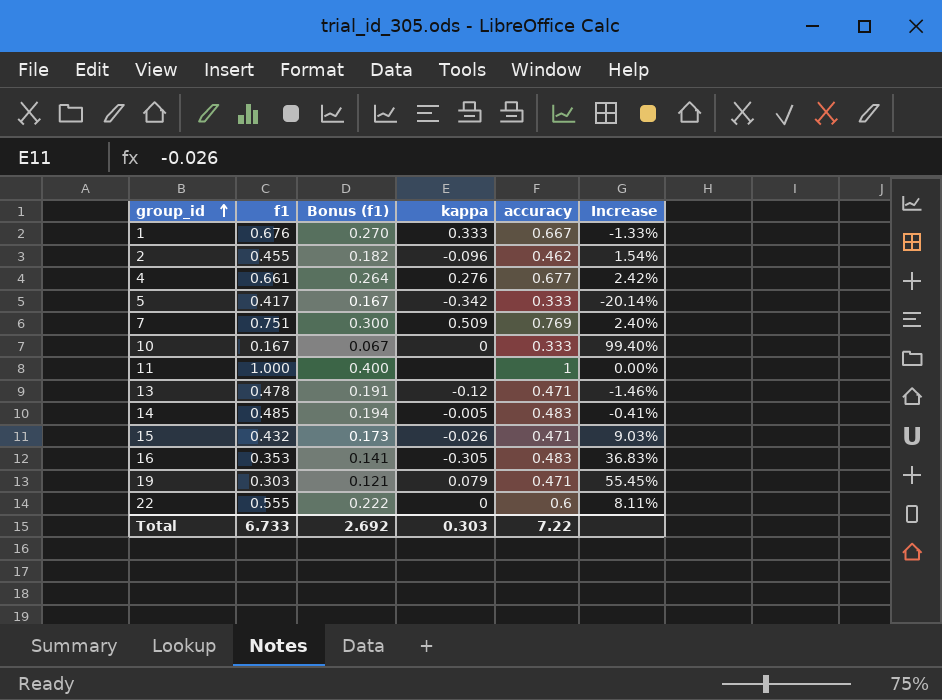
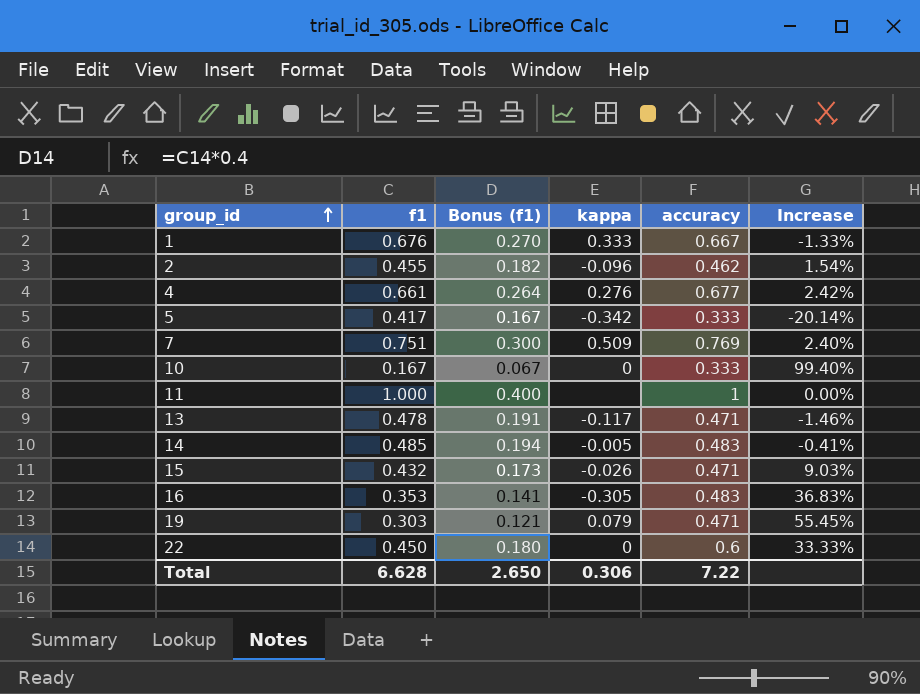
13 | kappa: -0.12 -> -0.117
22 | f1: 0.555 -> 0.450
22 | Bonus (f1): 0.222 -> 0.180
22 | Increase: 8.11% -> 33.33%
Total | f1: 6.733 -> 6.628
Total | Bonus (f1): 2.692 -> 2.650
Total | kappa: 0.303 -> 0.306

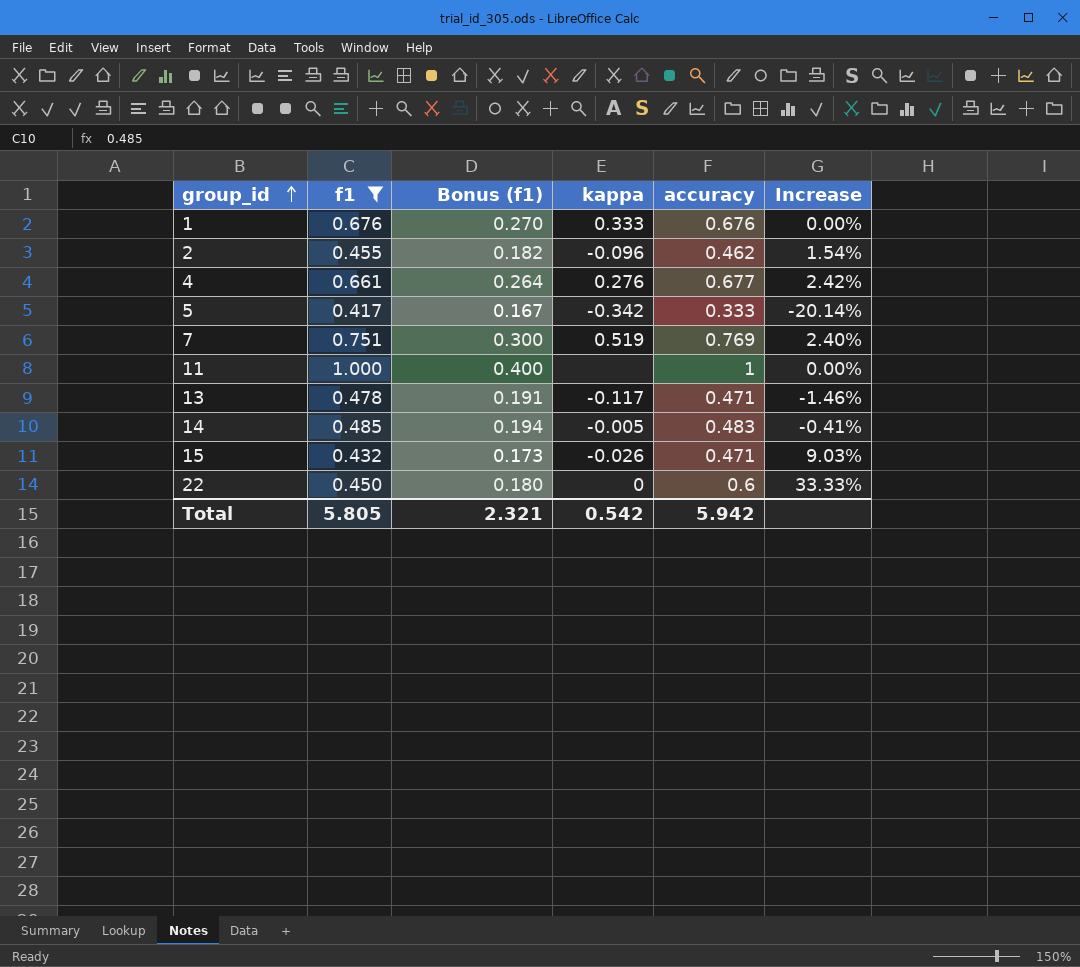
filter: none -> f1 >= 0.417
1 | accuracy: 0.667 -> 0.676
1 | Increase: -1.33% -> 0.00%
7 | kappa: 0.509 -> 0.519
Total | f1: 6.628 -> 5.805
Total | Bonus (f1): 2.650 -> 2.321
Total | kappa: 0.306 -> 0.542
Total | accuracy: 7.22 -> 5.942

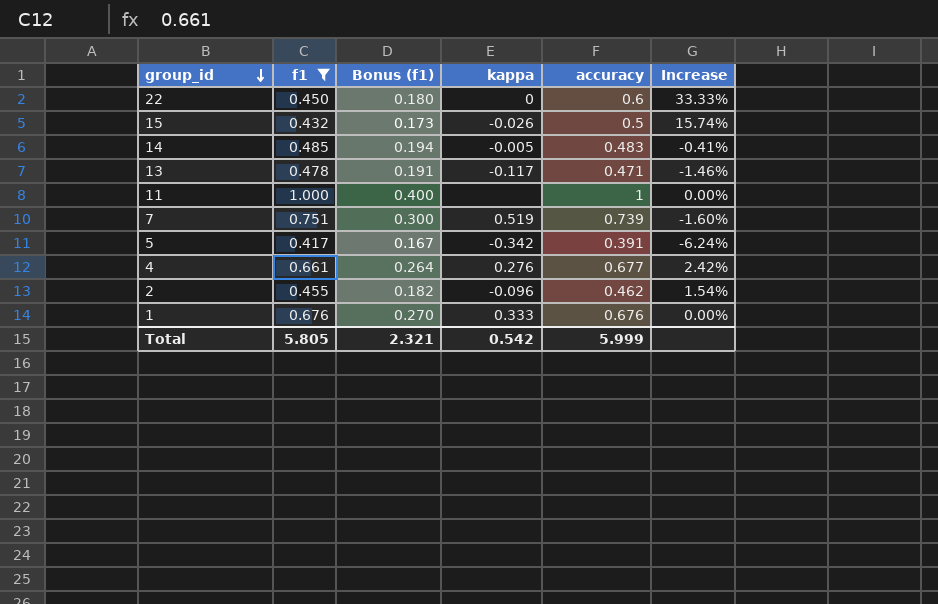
row order: group_id ascending -> group_id descending
15 | accuracy: 0.471 -> 0.5
15 | Increase: 9.03% -> 15.74%
7 | accuracy: 0.769 -> 0.739
7 | Increase: 2.40% -> -1.60%
5 | accuracy: 0.333 -> 0.391
5 | Increase: -20.14% -> -6.24%
Total | accuracy: 5.942 -> 5.999

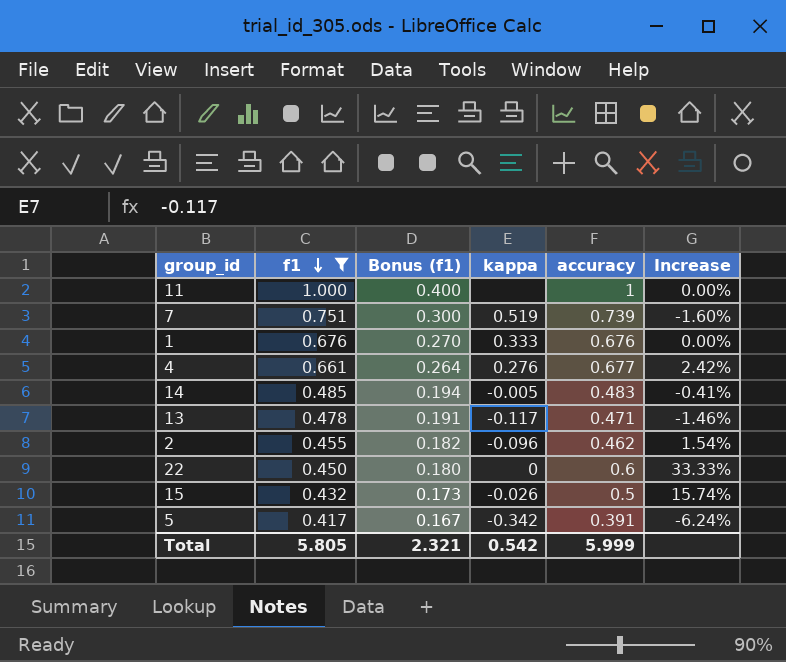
row order: group_id descending -> f1 descending

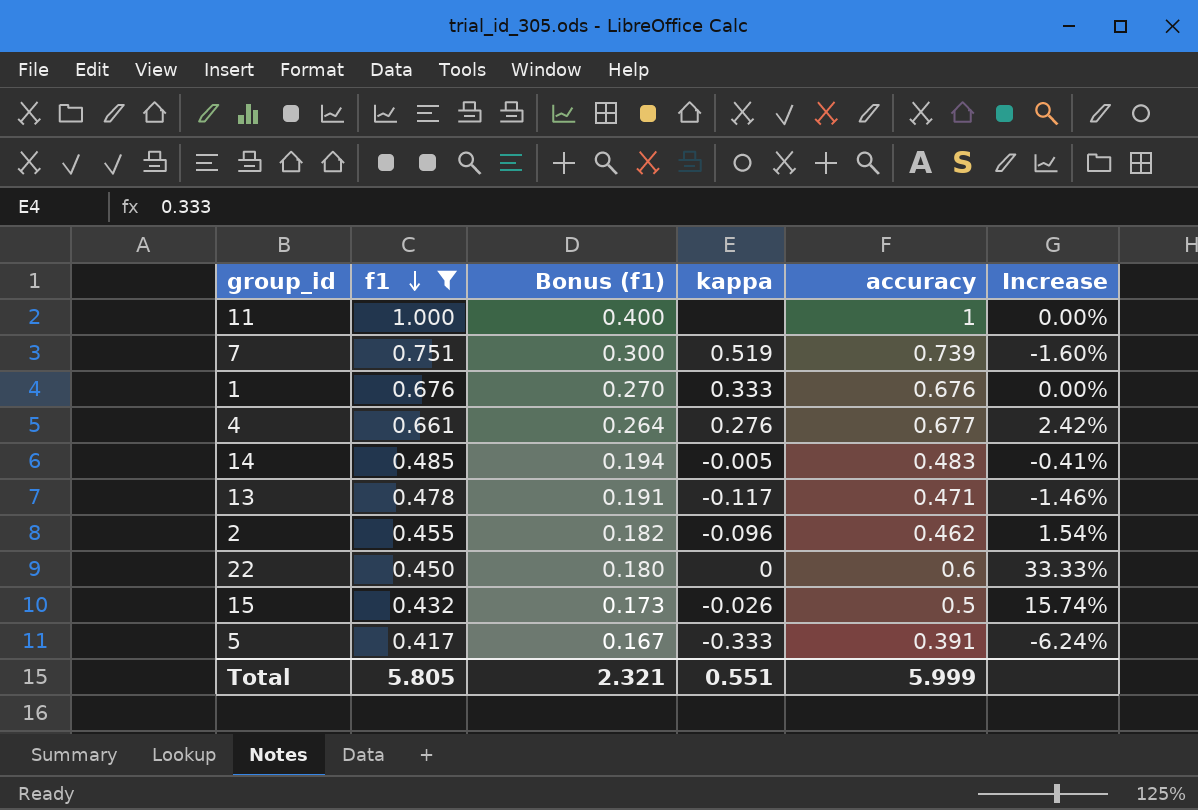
5 | kappa: -0.342 -> -0.333
Total | kappa: 0.542 -> 0.551

